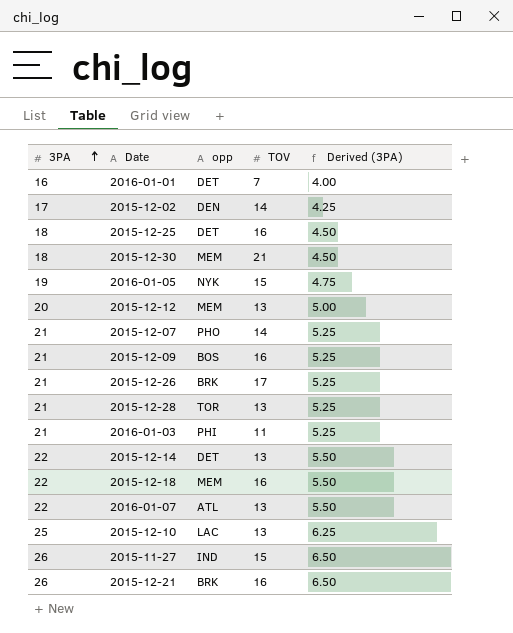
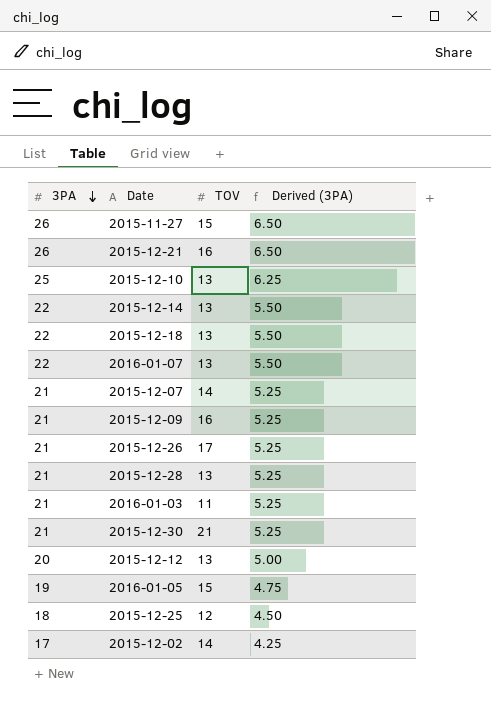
row order: 3PA ascending -> 3PA descending
column opp | position: 3 -> none
row 2016-01-01: 16 | DET | 7 | 4.00 -> none
2015-12-18 | TOV: 16 -> 13
2015-12-30 | 3PA: 18 -> 21
2015-12-30 | Derived (3PA): 4.50 -> 5.25
2015-12-25 | TOV: 16 -> 12

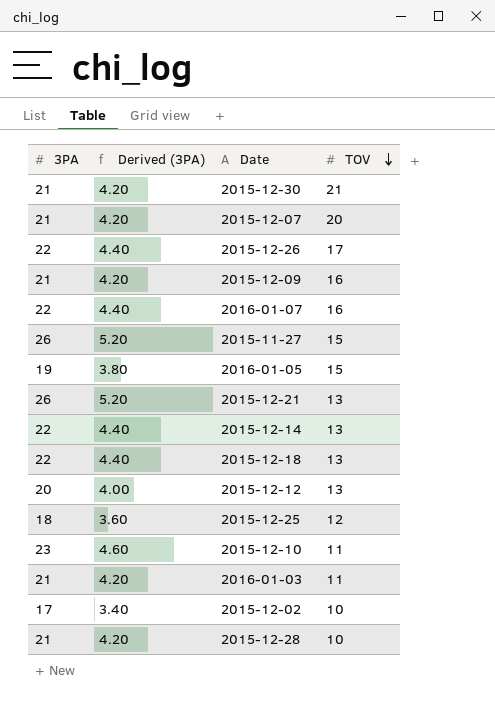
row order: 3PA descending -> TOV descending
column Derived (3PA) | formula: [3PA] * 0.25 -> [3PA] * 0.2
column Derived (3PA) | position: 4 -> 2
2015-12-07 | TOV: 14 -> 20
2015-12-26 | 3PA: 21 -> 22
2016-01-07 | TOV: 13 -> 16
2015-12-21 | TOV: 16 -> 13
2015-12-10 | 3PA: 25 -> 23
2015-12-10 | TOV: 13 -> 11
2015-12-02 | TOV: 14 -> 10
2015-12-28 | TOV: 13 -> 10

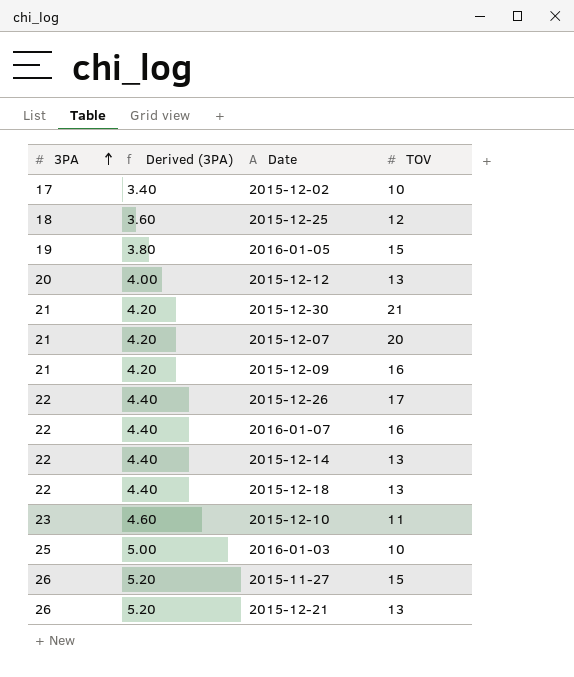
row order: TOV descending -> 3PA ascending
row 2015-12-28: 21 | 4.20 | 10 -> none
2016-01-03 | 3PA: 21 -> 25
2016-01-03 | Derived (3PA): 4.20 -> 5.00
2016-01-03 | TOV: 11 -> 10

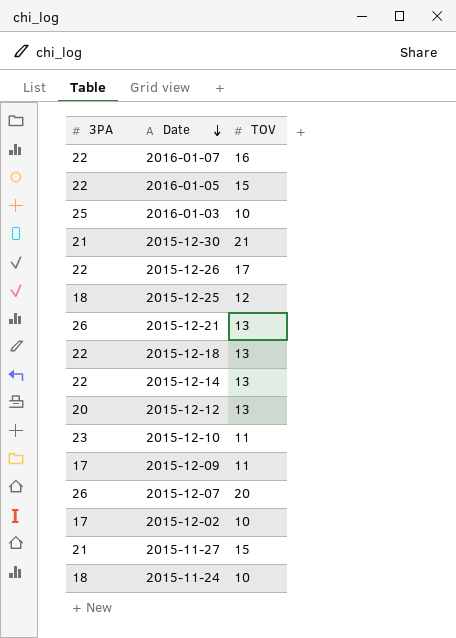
row order: 3PA ascending -> Date descending
column Derived (3PA) | formula: [3PA] * 0.2 -> none
2016-01-05 | 3PA: 19 -> 22
2015-12-09 | 3PA: 21 -> 17
2015-12-09 | TOV: 16 -> 11
2015-12-07 | 3PA: 21 -> 26
2015-11-27 | 3PA: 26 -> 21
row 2015-11-24: none -> 18 | 10

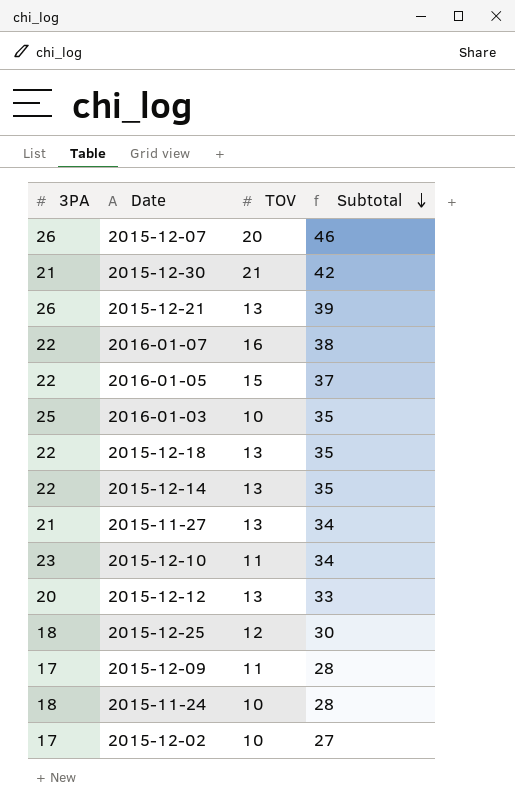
row order: Date descending -> Subtotal descending
column Subtotal | formula: none -> [3PA] + [TOV]
row 2015-12-26: 22 | 17 -> none
2015-11-27 | TOV: 15 -> 13

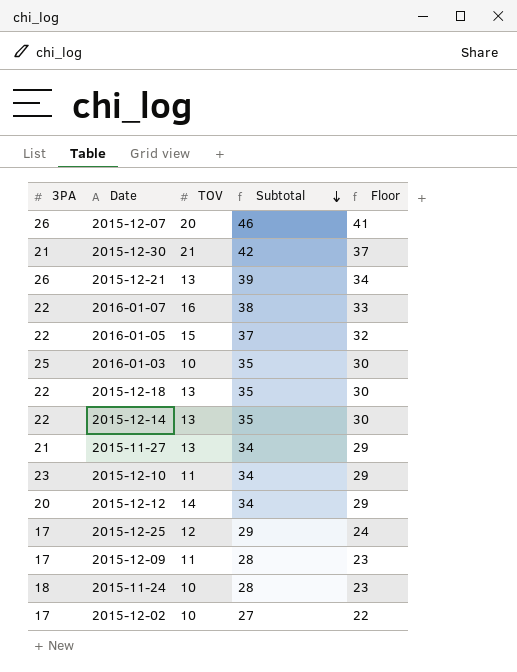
column Floor | formula: none -> [Subtotal] - 5
2015-12-12 | TOV: 13 -> 14
2015-12-12 | Subtotal: 33 -> 34
2015-12-25 | 3PA: 18 -> 17
2015-12-25 | Subtotal: 30 -> 29

